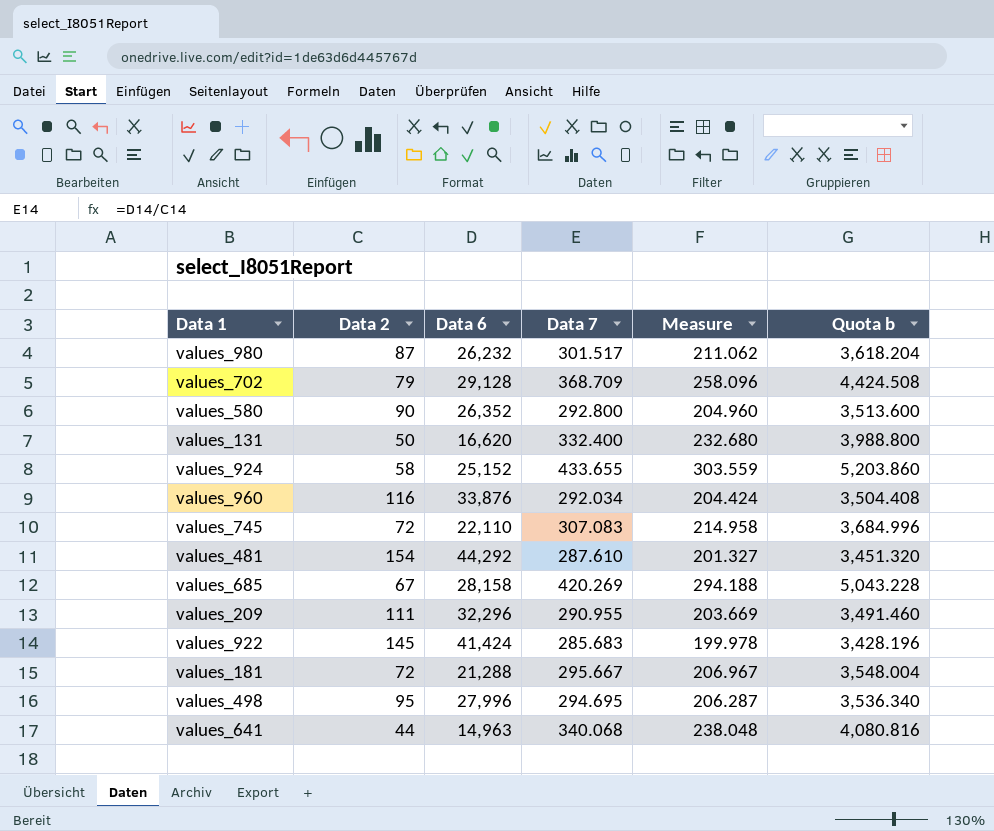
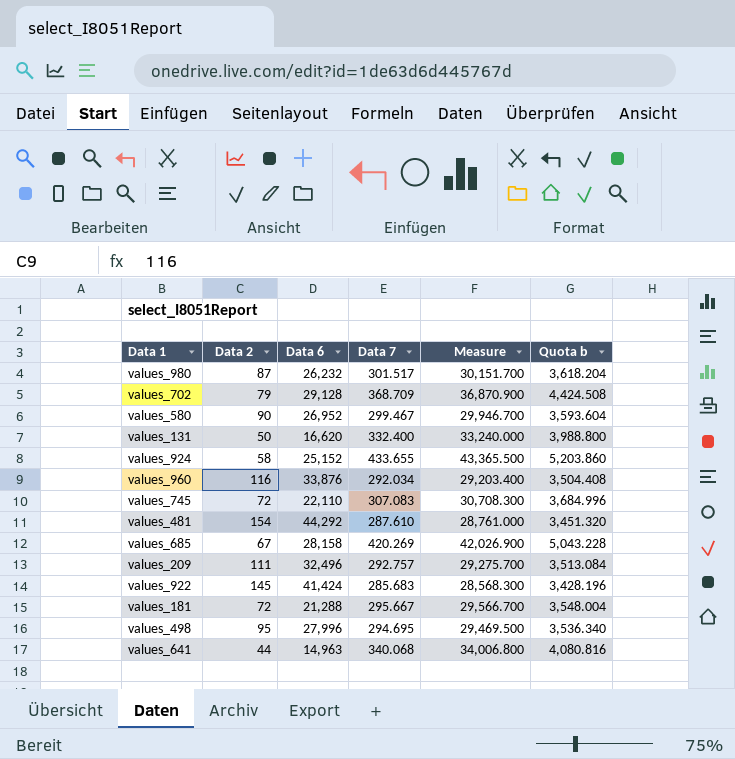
column Measure | formula: [Data 7] * 0.7 -> [Data 7] * 100
values_580 | Data 6: 26,352 -> 26,952
values_580 | Data 7: 292.800 -> 299.467
values_580 | Quota b: 3,513.600 -> 3,593.604
values_209 | Data 6: 32,296 -> 32,496
values_209 | Data 7: 290.955 -> 292.757
values_209 | Quota b: 3,491.460 -> 3,513.084

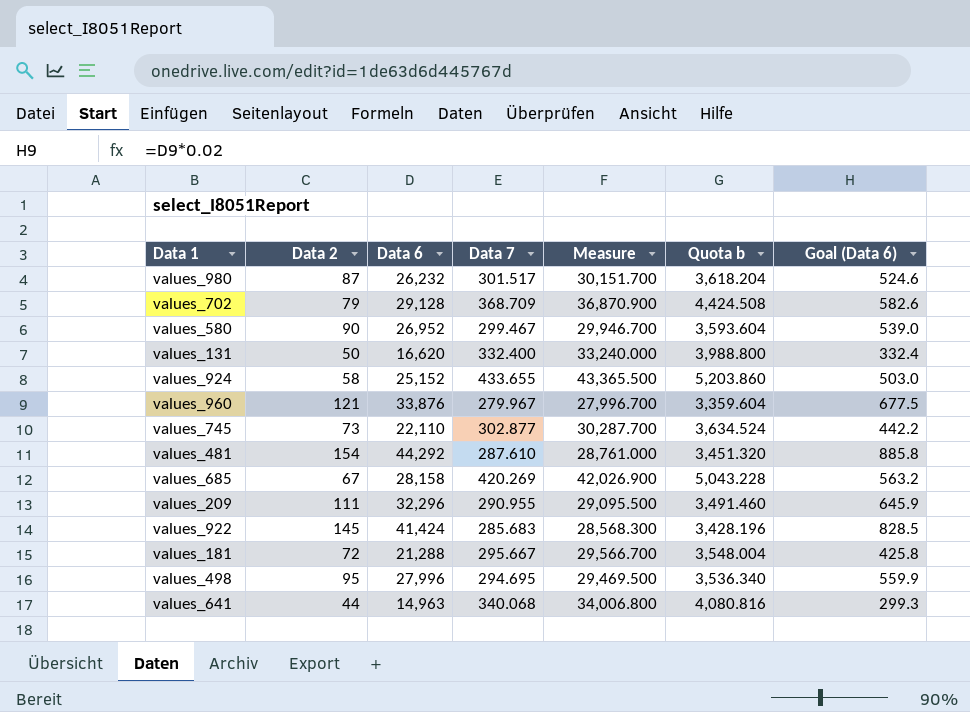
column Goal (Data 6) | formula: none -> [Data 6] * 0.02
values_960 | Data 2: 116 -> 121
values_960 | Data 7: 292.034 -> 279.967
values_960 | Measure: 29,203.400 -> 27,996.700
values_960 | Quota b: 3,504.408 -> 3,359.604
values_745 | Data 2: 72 -> 73
values_745 | Data 7: 307.083 -> 302.877
values_745 | Measure: 30,708.300 -> 30,287.700
values_745 | Quota b: 3,684.996 -> 3,634.524
values_209 | Data 6: 32,496 -> 32,296
values_209 | Data 7: 292.757 -> 290.955
values_209 | Measure: 29,275.700 -> 29,095.500
values_209 | Quota b: 3,513.084 -> 3,491.460

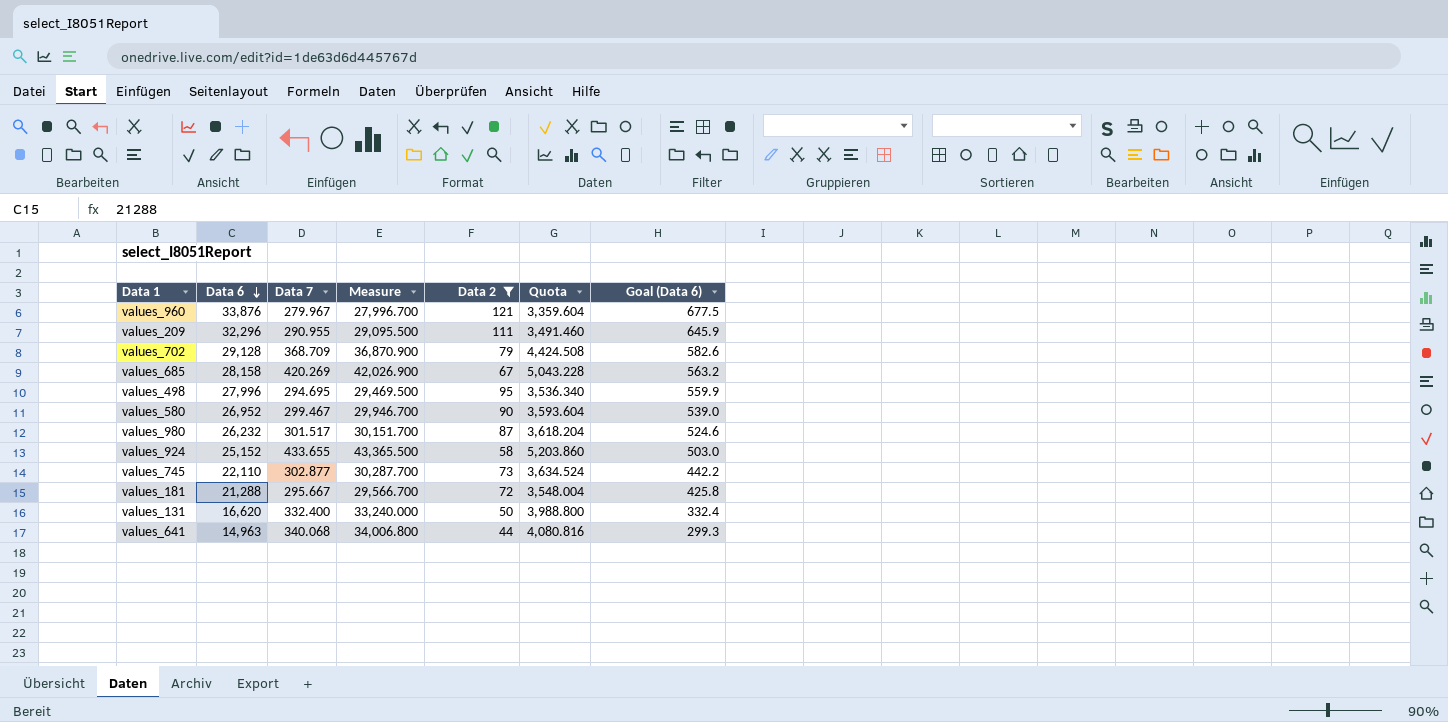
filter: none -> Data 2 <= 121
row order: none -> Data 6 descending
column Data 2 | position: 2 -> 5
column name: Quota b -> Quota

